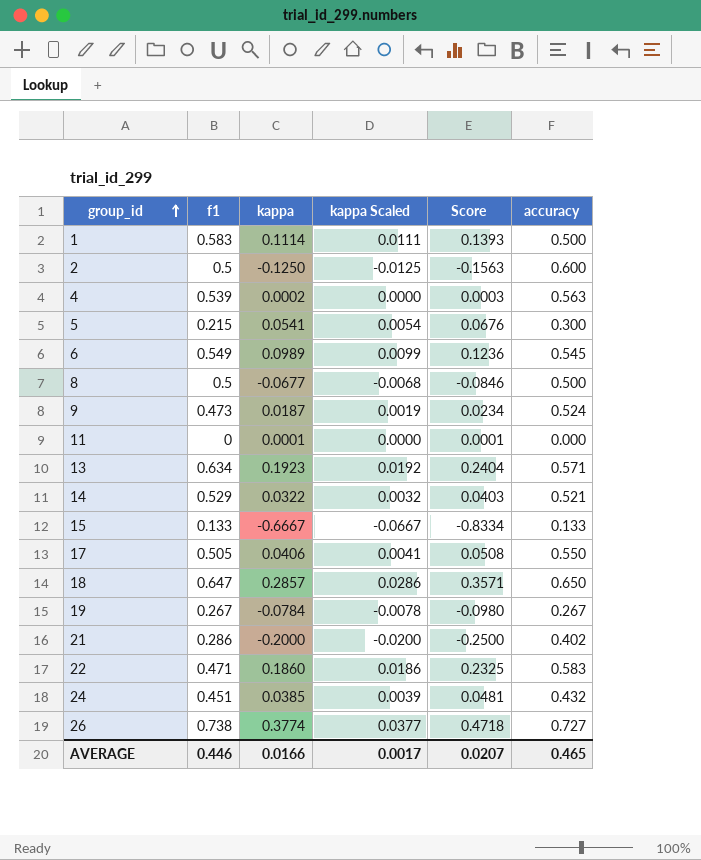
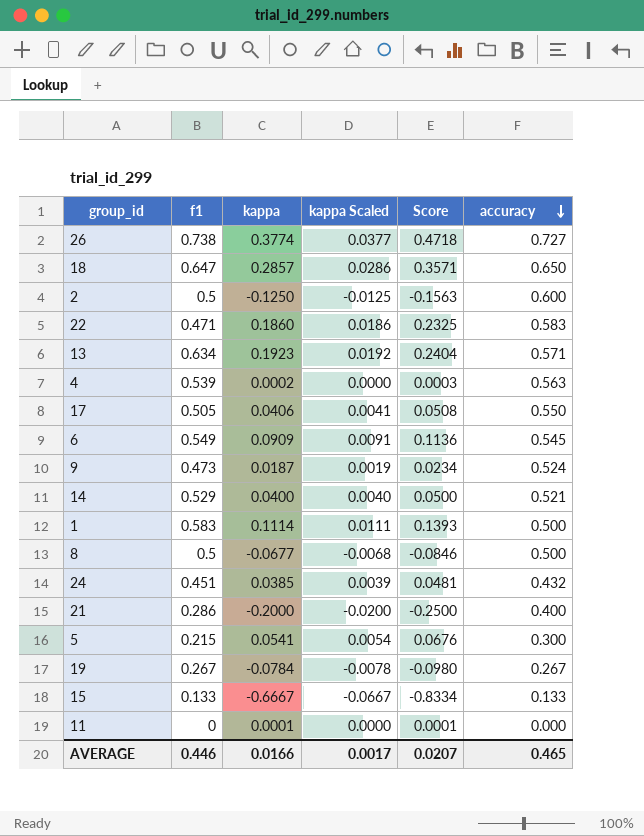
row order: group_id ascending -> accuracy descending
6 | kappa: 0.0989 -> 0.0909
6 | kappa Scaled: 0.0099 -> 0.0091
6 | Score: 0.1236 -> 0.1136
14 | kappa: 0.0322 -> 0.0400
14 | kappa Scaled: 0.0032 -> 0.0040
14 | Score: 0.0403 -> 0.0500
21 | accuracy: 0.402 -> 0.400

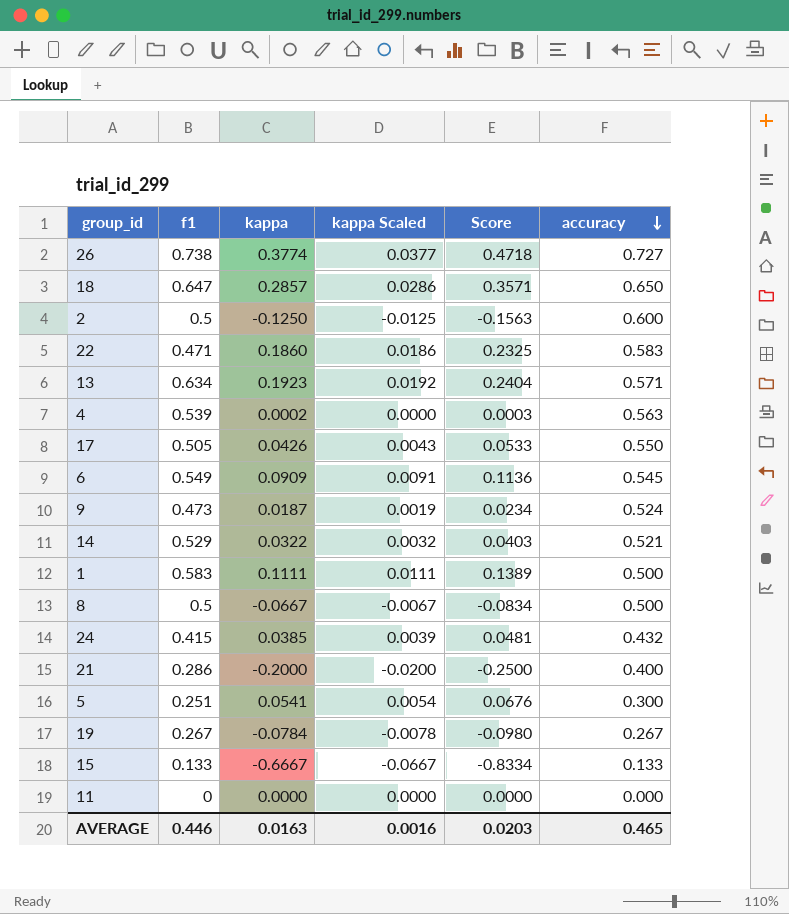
17 | kappa: 0.0406 -> 0.0426
17 | kappa Scaled: 0.0041 -> 0.0043
17 | Score: 0.0508 -> 0.0533
14 | kappa: 0.0400 -> 0.0322
14 | kappa Scaled: 0.0040 -> 0.0032
14 | Score: 0.0500 -> 0.0403
1 | kappa: 0.1114 -> 0.1111
1 | Score: 0.1393 -> 0.1389
8 | kappa: -0.0677 -> -0.0667
8 | kappa Scaled: -0.0068 -> -0.0067
8 | Score: -0.0846 -> -0.0834
24 | f1: 0.451 -> 0.415
5 | f1: 0.215 -> 0.251
11 | kappa: 0.0001 -> 0.0000
11 | Score: 0.0001 -> 0.0000
AVERAGE | kappa: 0.0166 -> 0.0163
AVERAGE | kappa Scaled: 0.0017 -> 0.0016
AVERAGE | Score: 0.0207 -> 0.0203

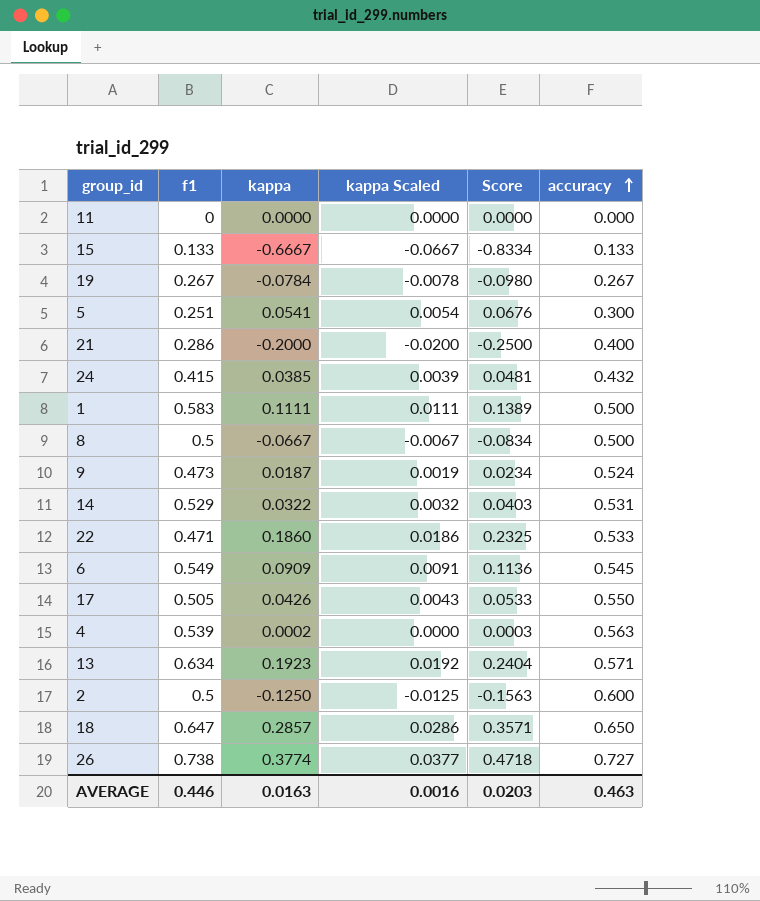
row order: accuracy descending -> accuracy ascending
14 | accuracy: 0.521 -> 0.531
22 | accuracy: 0.583 -> 0.533
AVERAGE | accuracy: 0.465 -> 0.463

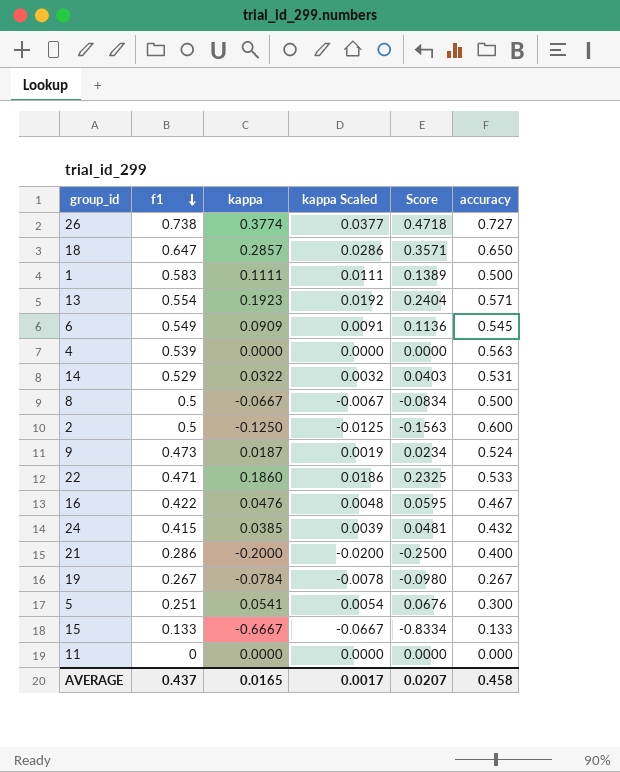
row order: accuracy ascending -> f1 descending
row 17: 0.505 | 0.0426 | 0.0043 | 0.0533 | 0.550 -> none
13 | f1: 0.634 -> 0.554
4 | kappa: 0.0002 -> 0.0000
4 | Score: 0.0003 -> 0.0000
row 16: none -> 0.422 | 0.0476 | 0.0048 | 0.0595 | 0.467
AVERAGE | f1: 0.446 -> 0.437
AVERAGE | kappa: 0.0163 -> 0.0165
AVERAGE | kappa Scaled: 0.0016 -> 0.0017
AVERAGE | Score: 0.0203 -> 0.0207
AVERAGE | accuracy: 0.463 -> 0.458

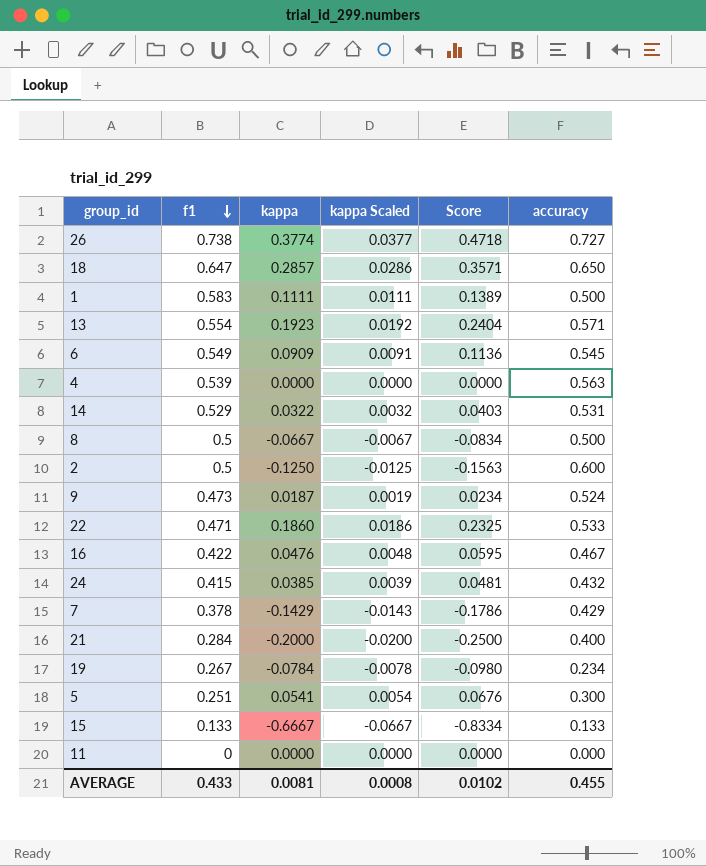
row 7: none -> 0.378 | -0.1429 | -0.0143 | -0.1786 | 0.429
21 | f1: 0.286 -> 0.284
19 | accuracy: 0.267 -> 0.234
AVERAGE | f1: 0.437 -> 0.433
AVERAGE | kappa: 0.0165 -> 0.0081
AVERAGE | kappa Scaled: 0.0017 -> 0.0008
AVERAGE | Score: 0.0207 -> 0.0102
AVERAGE | accuracy: 0.458 -> 0.455

